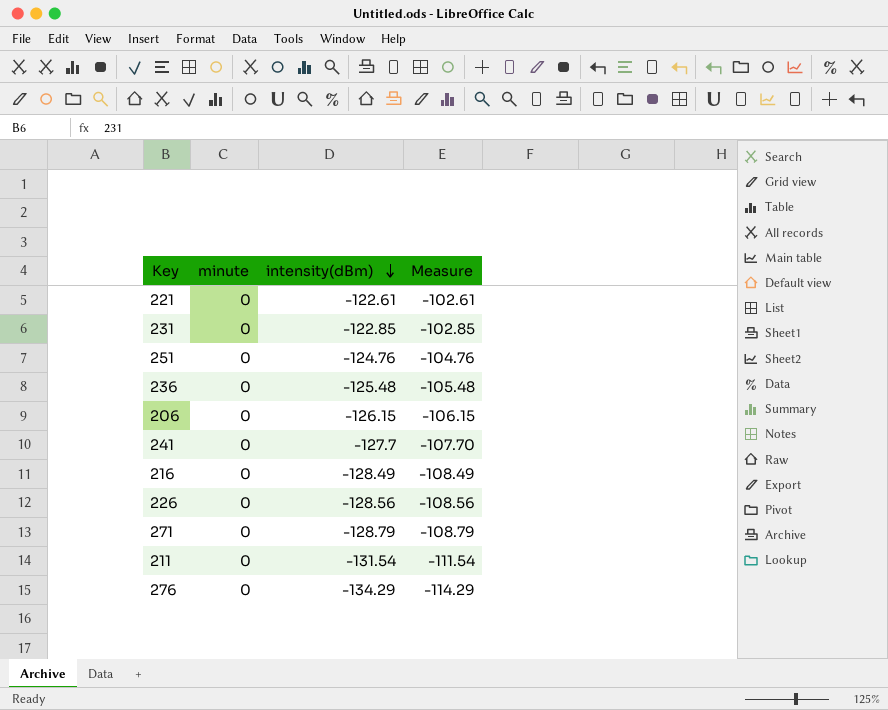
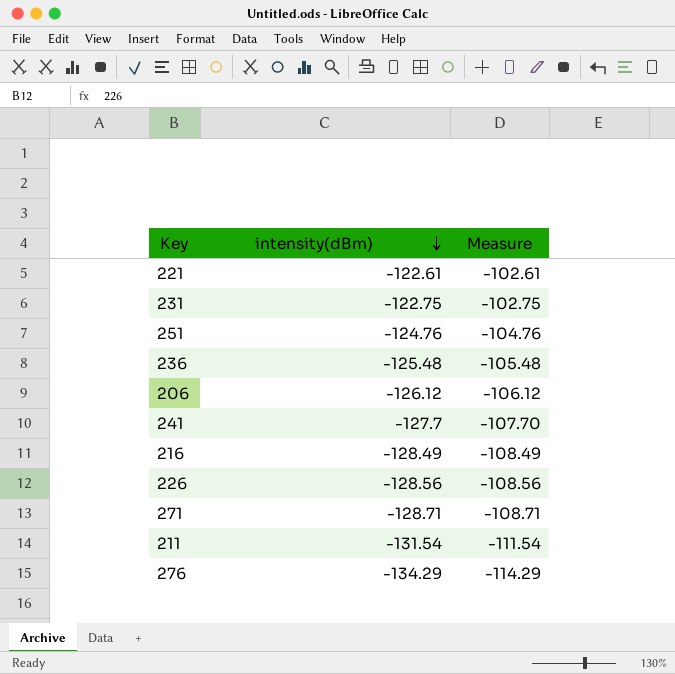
column minute | position: 2 -> none
231 | intensity(dBm): -122.85 -> -122.75
231 | Measure: -102.85 -> -102.75
206 | intensity(dBm): -126.15 -> -126.12
206 | Measure: -106.15 -> -106.12
271 | intensity(dBm): -128.79 -> -128.71
271 | Measure: -108.79 -> -108.71

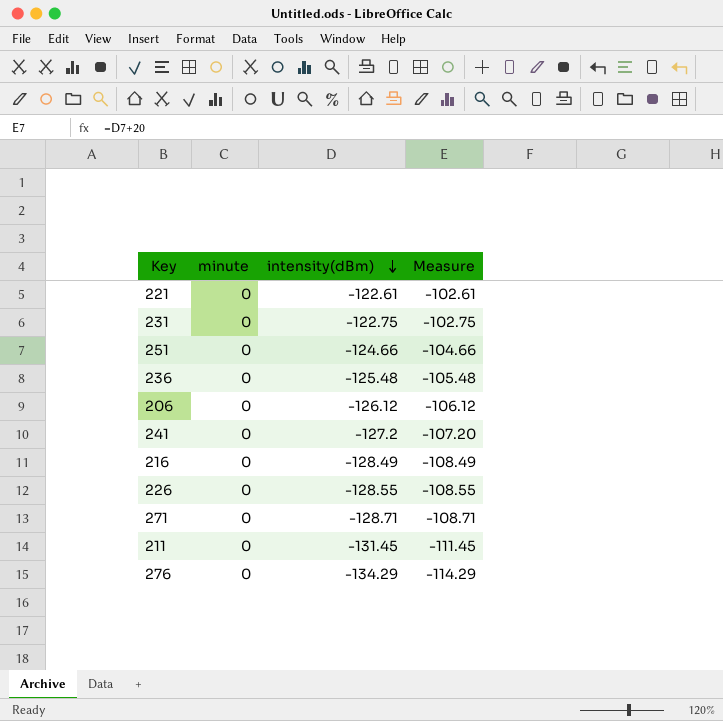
column minute | position: none -> 2
251 | intensity(dBm): -124.76 -> -124.66
251 | Measure: -104.76 -> -104.66
241 | intensity(dBm): -127.7 -> -127.2
241 | Measure: -107.70 -> -107.20
226 | intensity(dBm): -128.56 -> -128.55
226 | Measure: -108.56 -> -108.55
211 | intensity(dBm): -131.54 -> -131.45
211 | Measure: -111.54 -> -111.45

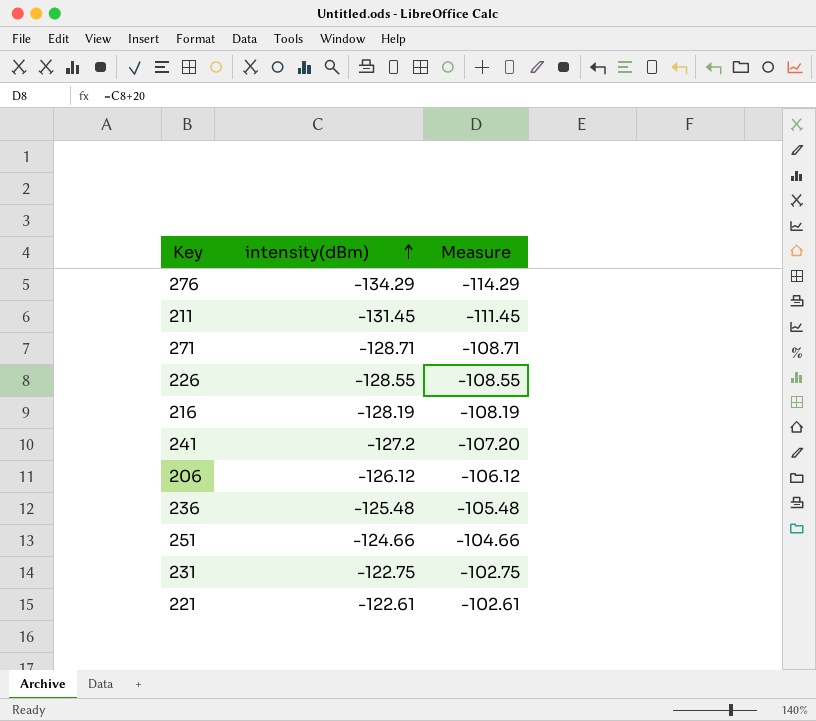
row order: intensity(dBm) descending -> intensity(dBm) ascending
column minute | position: 2 -> none
216 | intensity(dBm): -128.49 -> -128.19
216 | Measure: -108.49 -> -108.19

